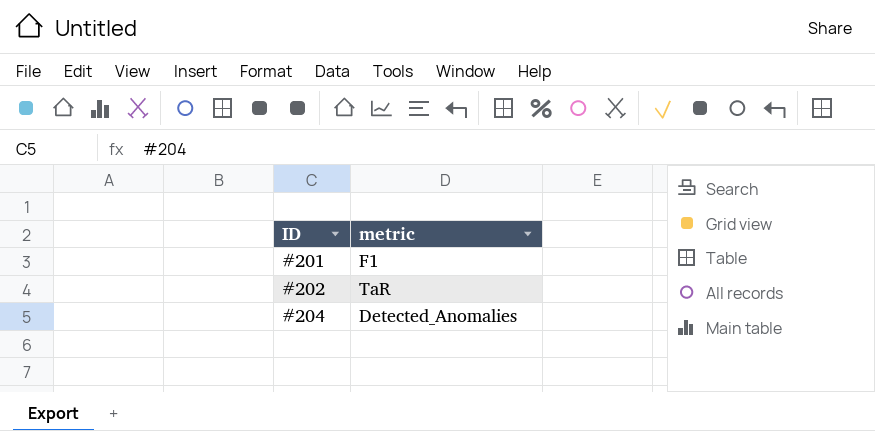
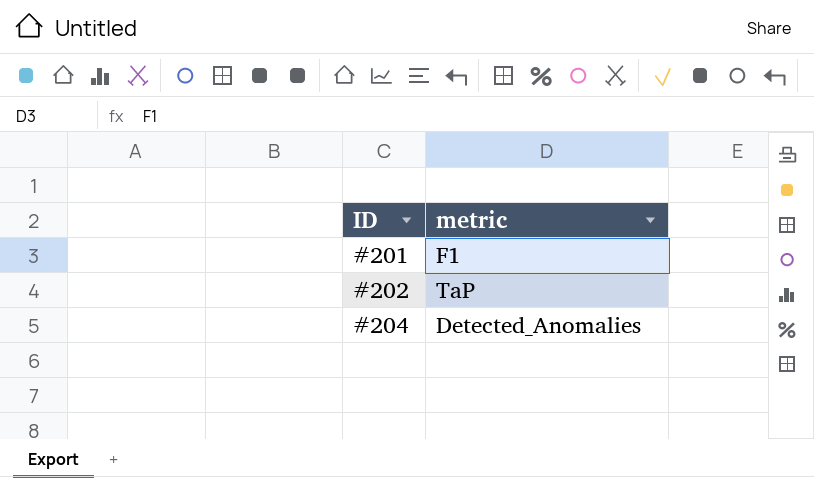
#202 | metric: TaR -> TaP

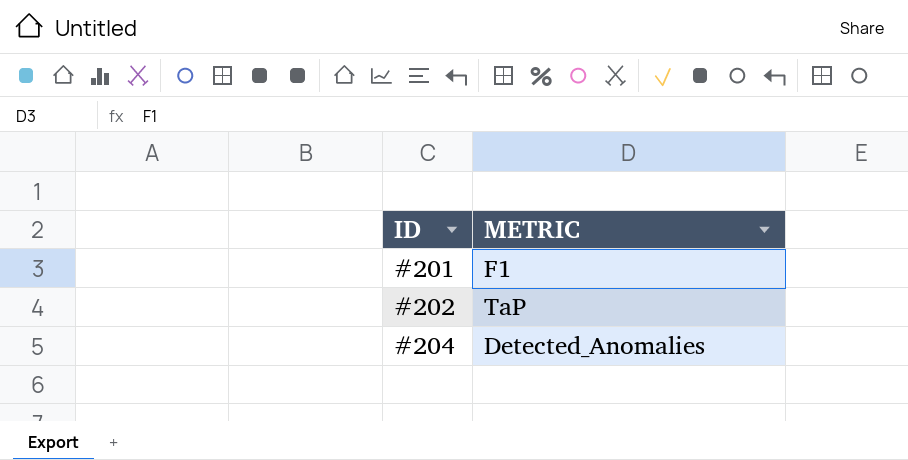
column name: metric -> METRIC

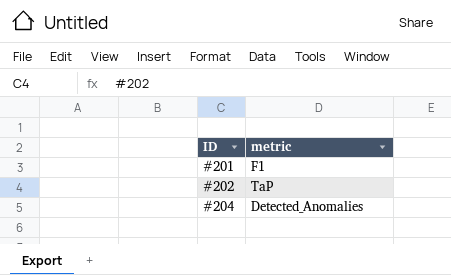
column name: METRIC -> metric

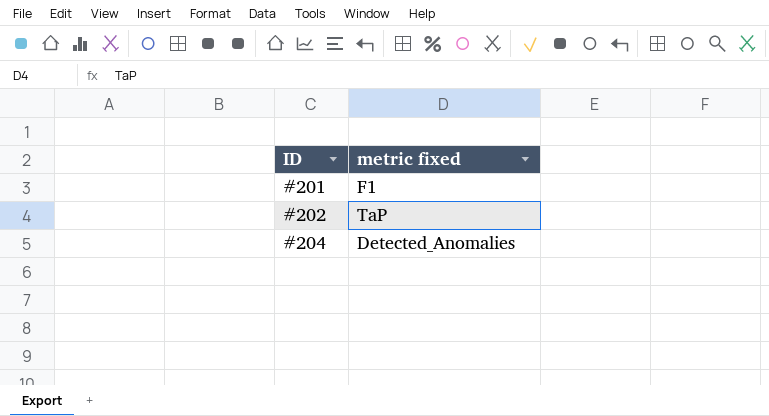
column name: metric -> metric fixed

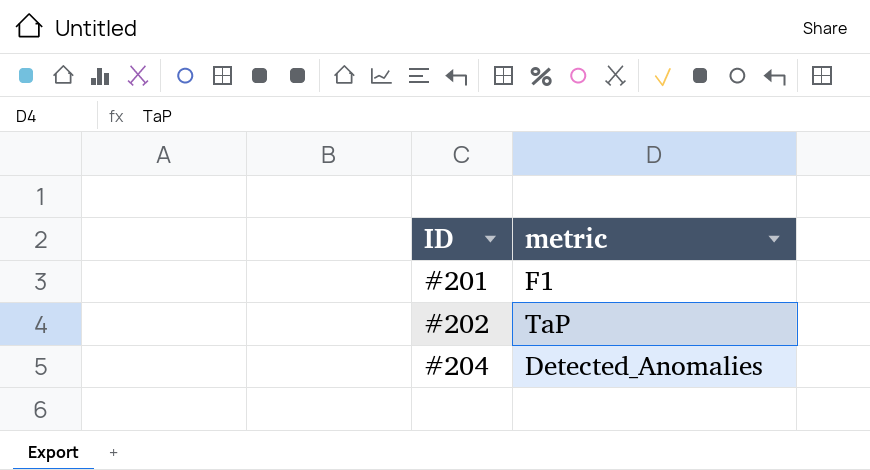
column name: metric fixed -> metric

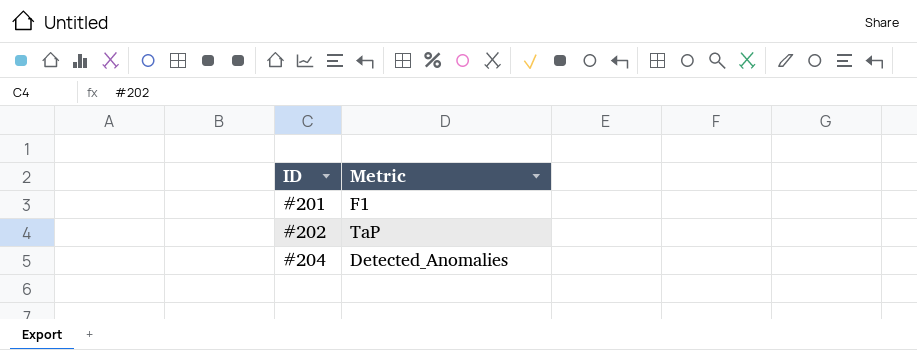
column name: metric -> Metric

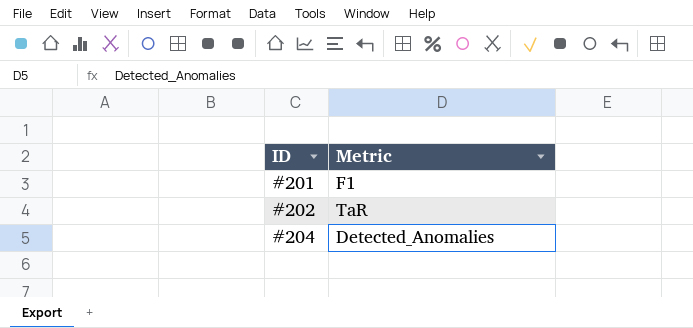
#202 | Metric: TaP -> TaR

